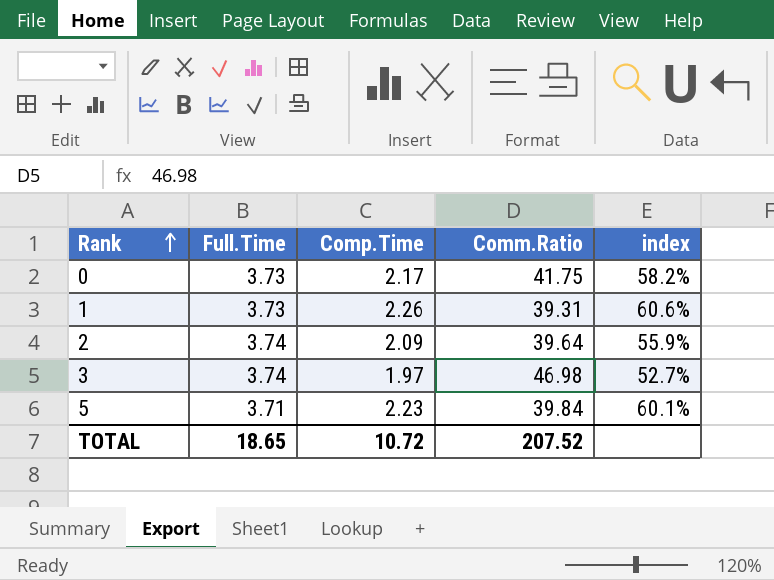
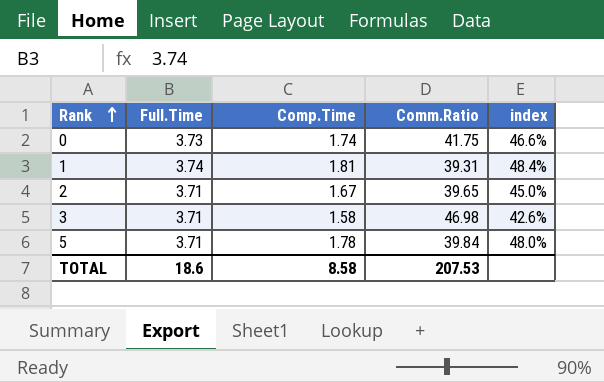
0 | Comp.Time: 2.17 -> 1.74
0 | index: 58.2% -> 46.6%
1 | Full.Time: 3.73 -> 3.74
1 | Comp.Time: 2.26 -> 1.81
1 | index: 60.6% -> 48.4%
2 | Full.Time: 3.74 -> 3.71
2 | Comp.Time: 2.09 -> 1.67
2 | Comm.Ratio: 39.64 -> 39.65
2 | index: 55.9% -> 45.0%
3 | Full.Time: 3.74 -> 3.71
3 | Comp.Time: 1.97 -> 1.58
3 | index: 52.7% -> 42.6%
5 | Comp.Time: 2.23 -> 1.78
5 | index: 60.1% -> 48.0%
TOTAL | Full.Time: 18.65 -> 18.6
TOTAL | Comp.Time: 10.72 -> 8.58
TOTAL | Comm.Ratio: 207.52 -> 207.53

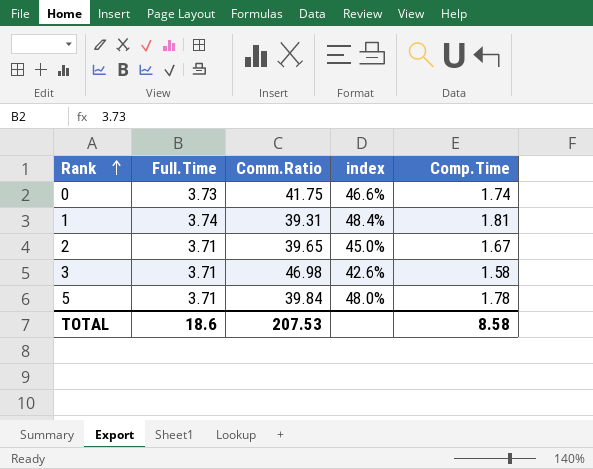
column Comp.Time | position: 3 -> 5

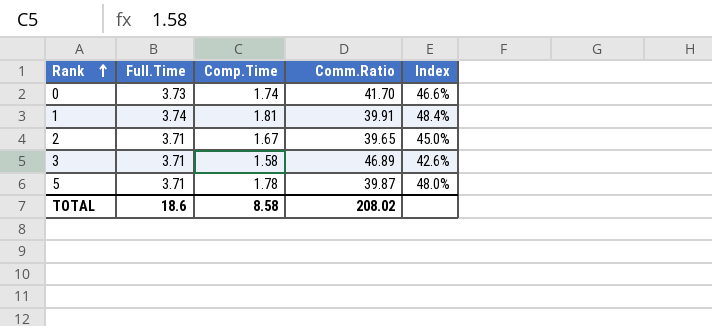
column Comp.Time | position: 5 -> 3
column name: index -> Index
0 | Comm.Ratio: 41.75 -> 41.70
1 | Comm.Ratio: 39.31 -> 39.91
3 | Comm.Ratio: 46.98 -> 46.89
5 | Comm.Ratio: 39.84 -> 39.87
TOTAL | Comm.Ratio: 207.53 -> 208.02

